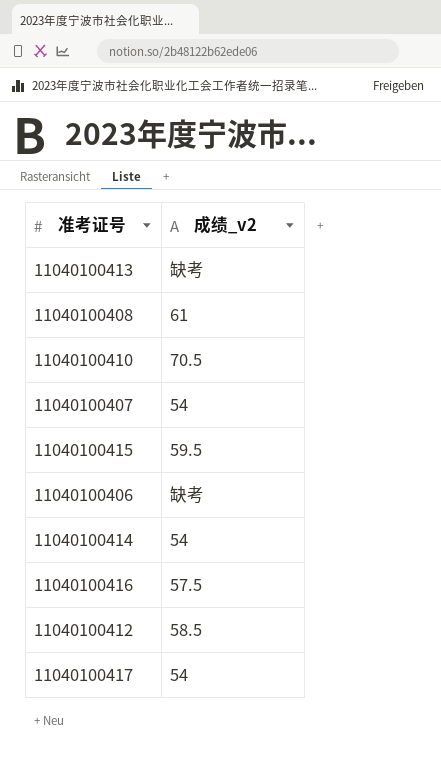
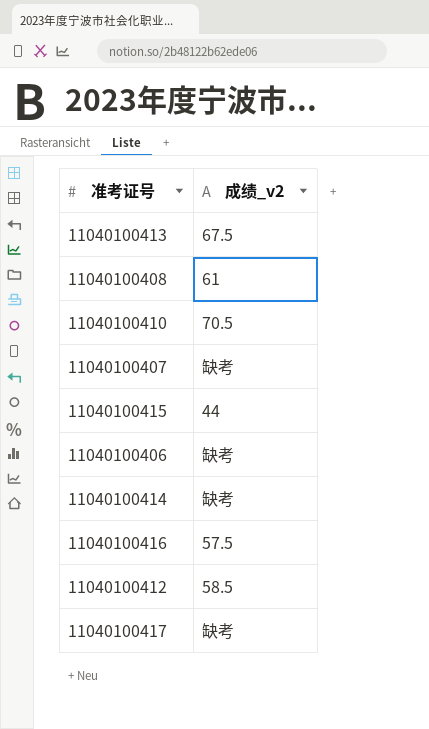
11040100413 | 成绩_v2: 缺考 -> 67.5
11040100407 | 成绩_v2: 54 -> 缺考
11040100415 | 成绩_v2: 59.5 -> 44
11040100414 | 成绩_v2: 54 -> 缺考
11040100417 | 成绩_v2: 54 -> 缺考

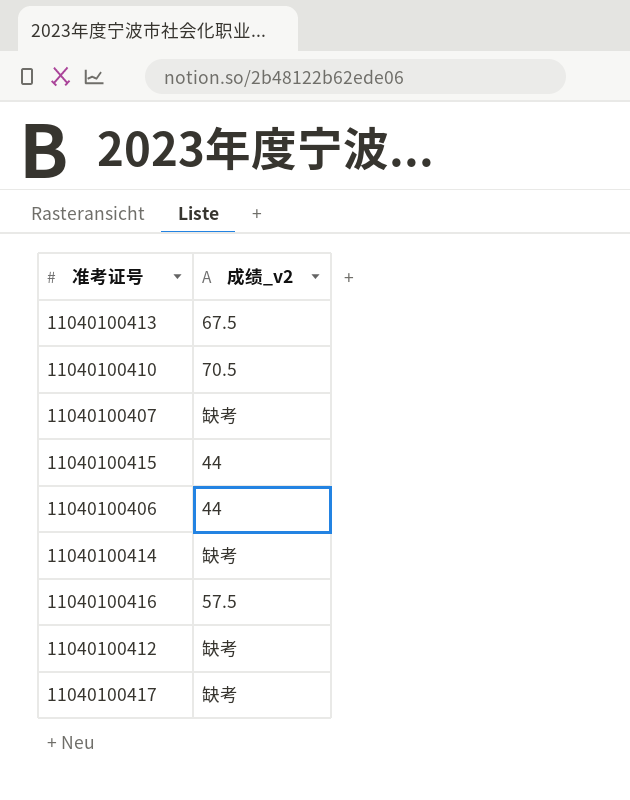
row 11040100408: 61 -> none
11040100406 | 成绩_v2: 缺考 -> 44
11040100412 | 成绩_v2: 58.5 -> 缺考

